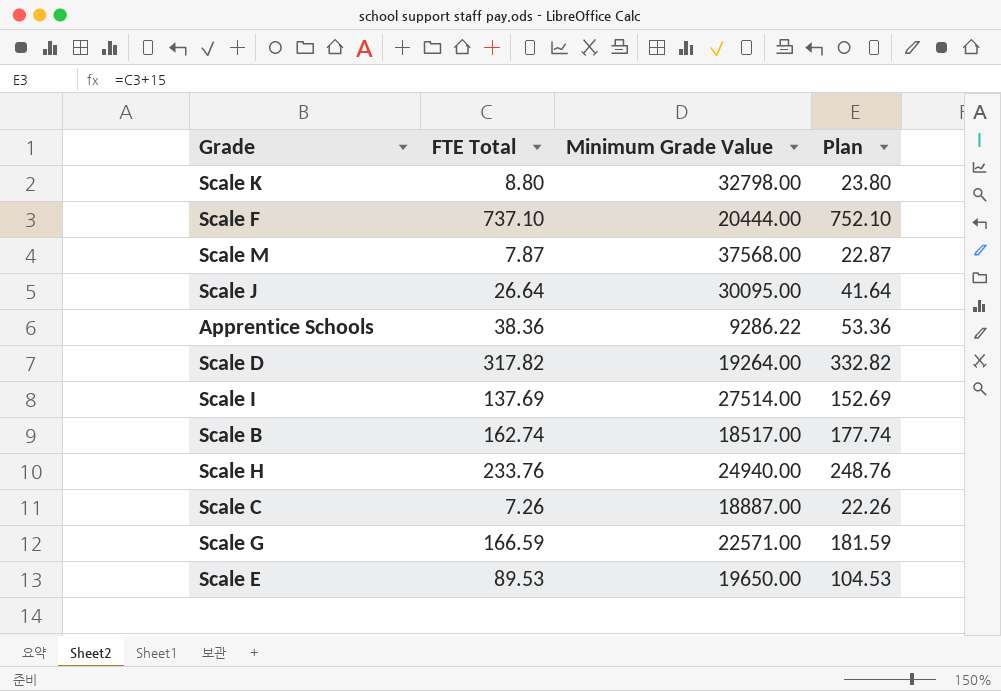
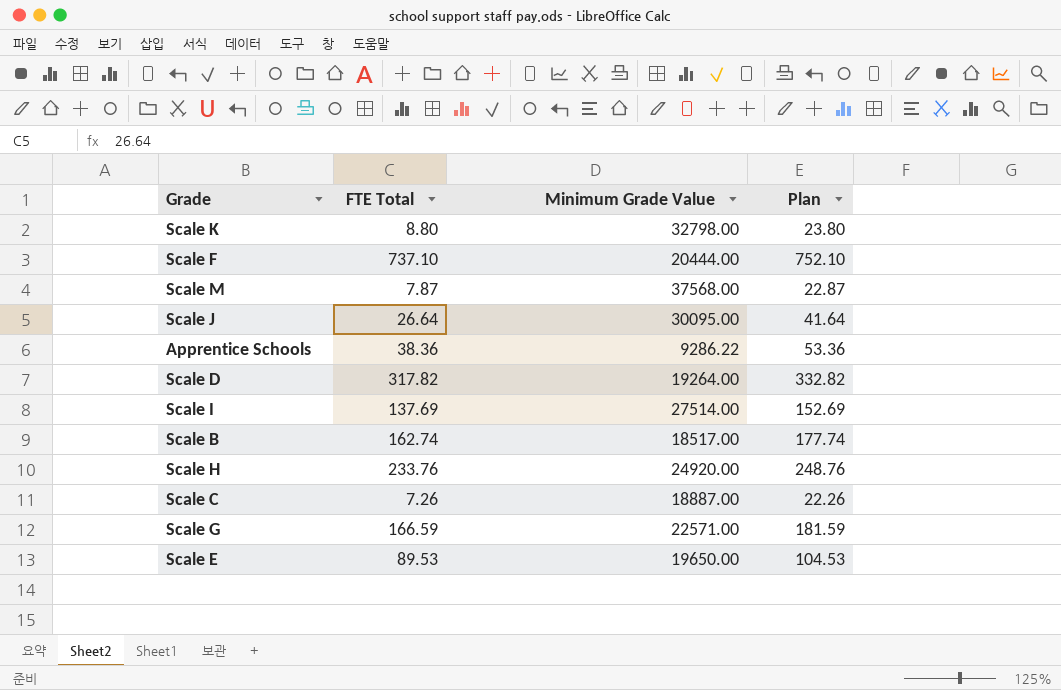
Scale H | Minimum Grade Value: 24940.00 -> 24920.00

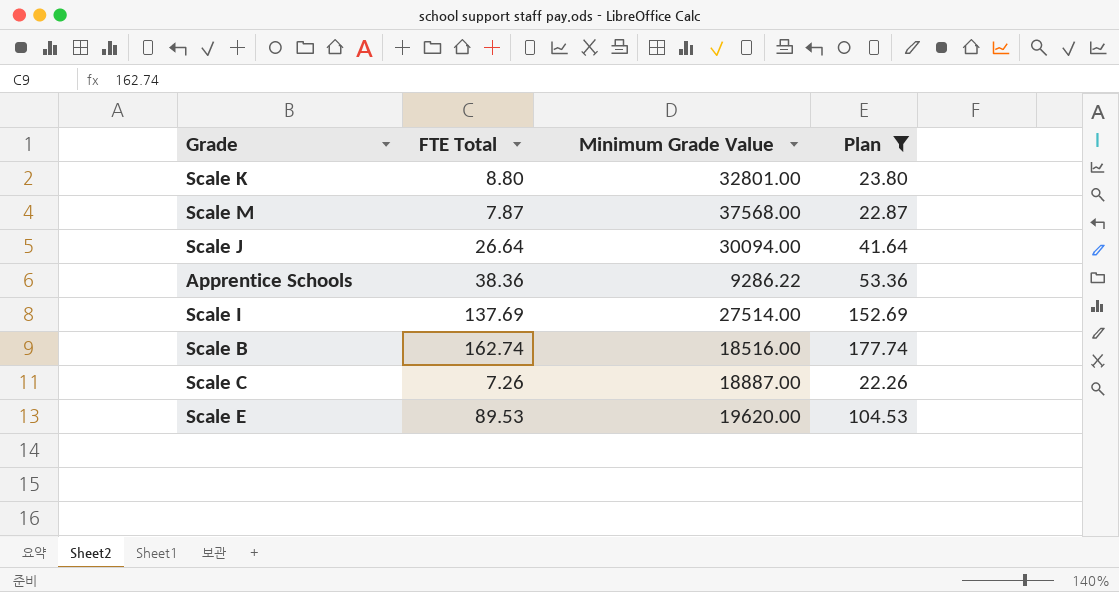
filter: none -> Plan <= 177.74
Scale K | Minimum Grade Value: 32798.00 -> 32801.00
Scale J | Minimum Grade Value: 30095.00 -> 30094.00
Scale B | Minimum Grade Value: 18517.00 -> 18516.00
Scale E | Minimum Grade Value: 19650.00 -> 19620.00

